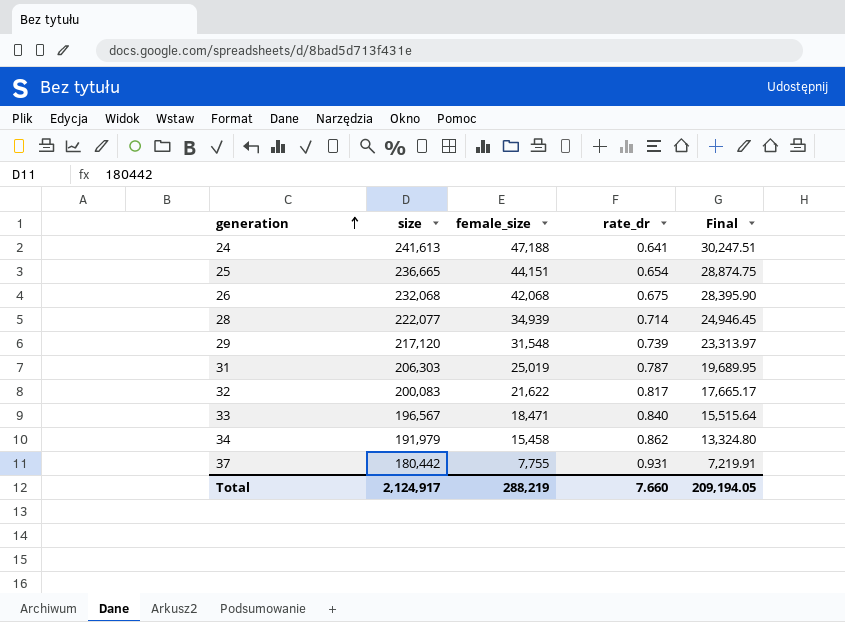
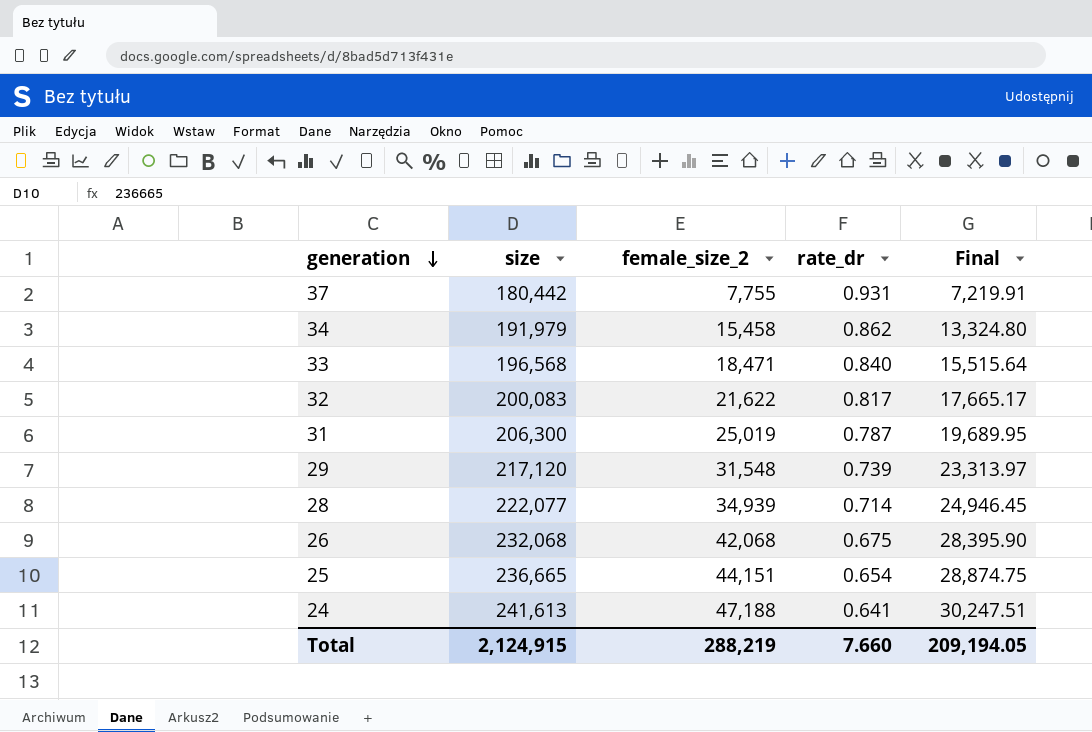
row order: generation ascending -> generation descending
column name: female_size -> female_size_2
33 | size: 196,567 -> 196,568
31 | size: 206,303 -> 206,300
Total | size: 2,124,917 -> 2,124,915

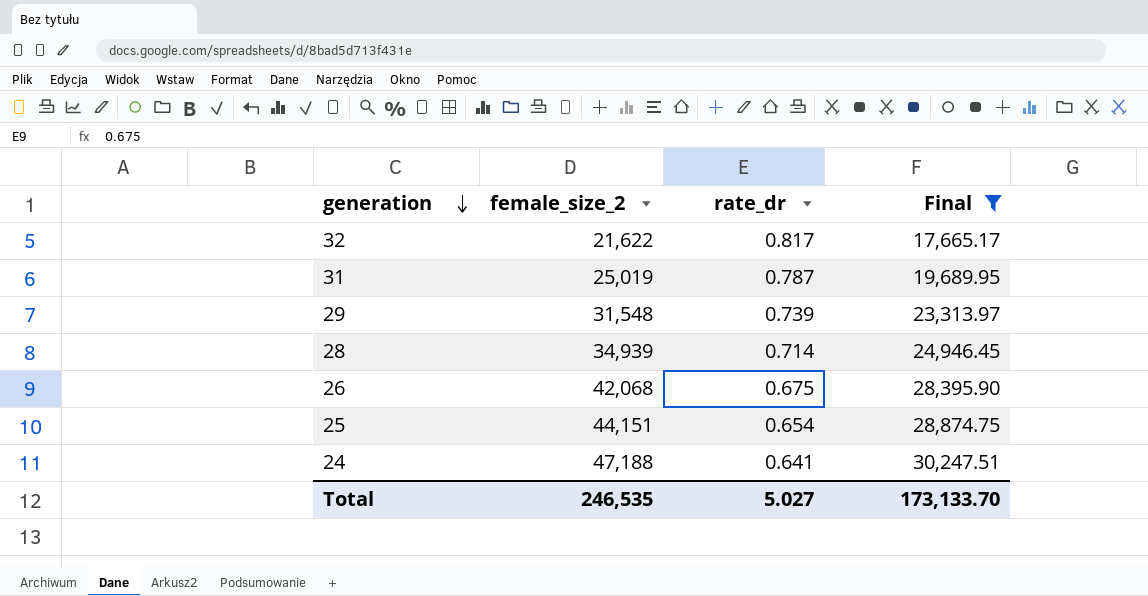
filter: none -> Final >= 17,665.17
column size | position: 2 -> none
Total | female_size_2: 288,219 -> 246,535
Total | rate_dr: 7.660 -> 5.027
Total | Final: 209,194.05 -> 173,133.70

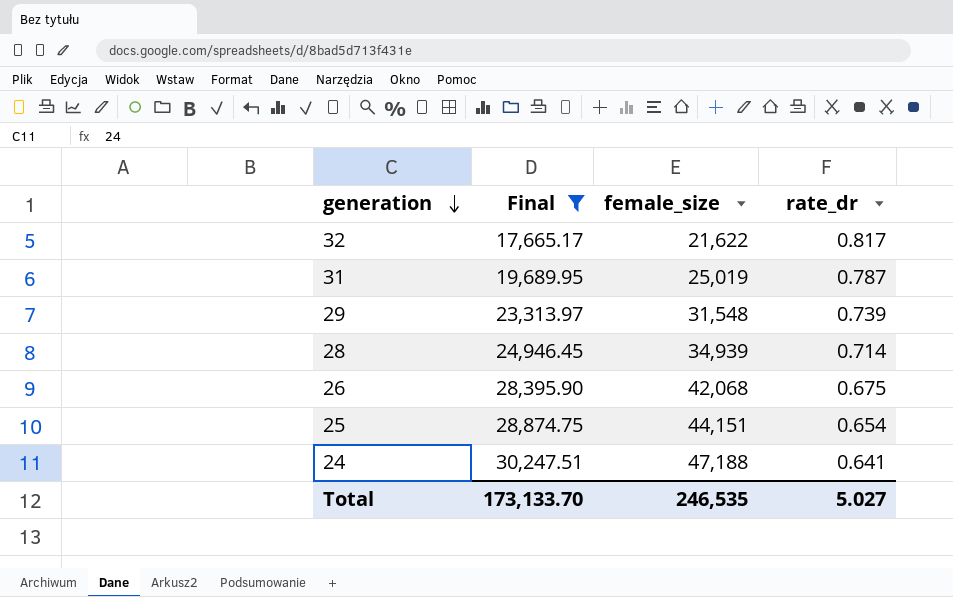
column Final | position: 4 -> 2
column name: female_size_2 -> female_size

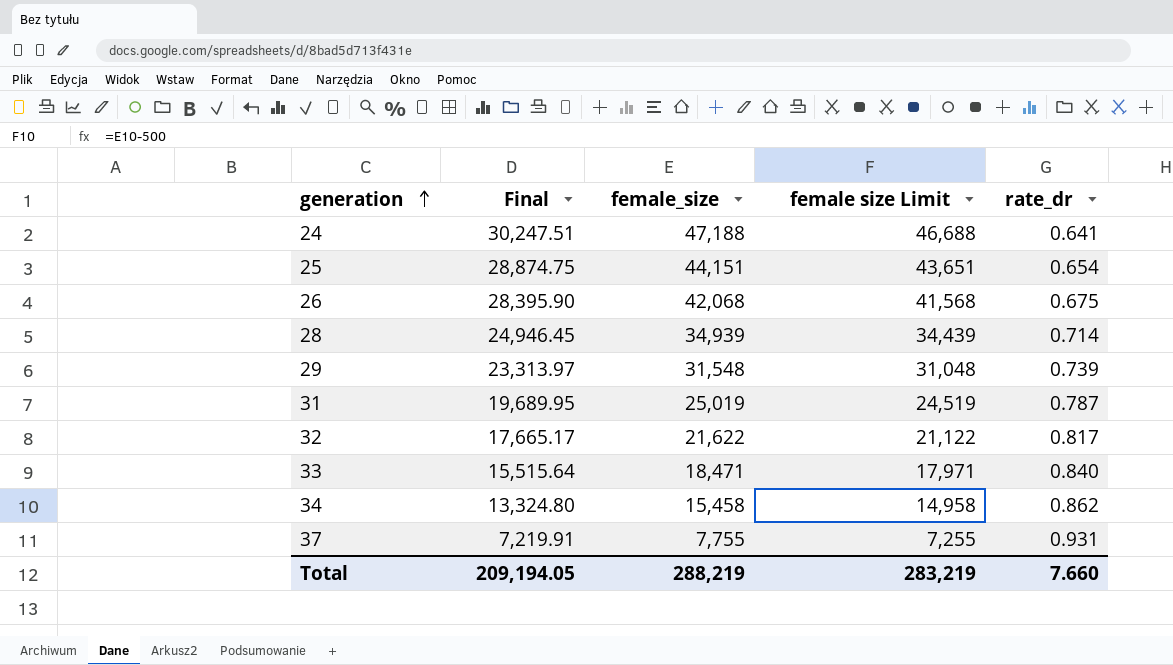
filter: Final >= 17,665.17 -> none
row order: generation descending -> generation ascending
column female size Limit | formula: none -> [female_size] - 500
Total | Final: 173,133.70 -> 209,194.05
Total | female_size: 246,535 -> 288,219
Total | rate_dr: 5.027 -> 7.660

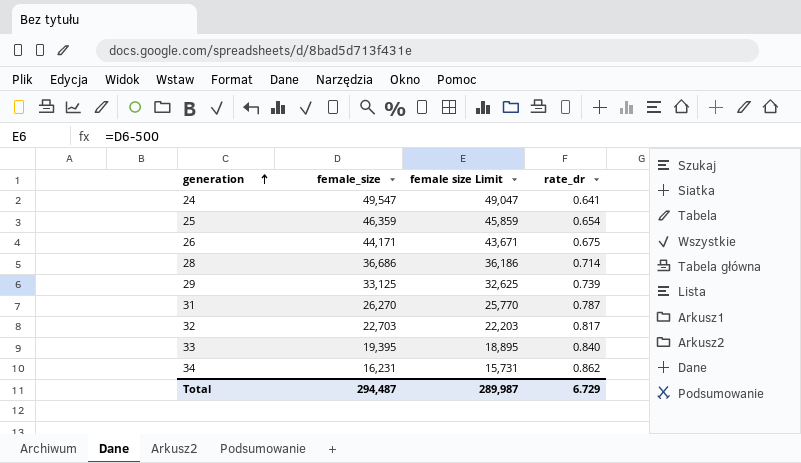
column Final | formula: [female_size] * [rate_dr] -> none
row 37: 7,219.91 | 7,755 | 7,255 | 0.931 -> none
24 | female_size: 47,188 -> 49,547
24 | female size Limit: 46,688 -> 49,047
25 | female_size: 44,151 -> 46,359
25 | female size Limit: 43,651 -> 45,859
26 | female_size: 42,068 -> 44,171
26 | female size Limit: 41,568 -> 43,671
28 | female_size: 34,939 -> 36,686
28 | female size Limit: 34,439 -> 36,186
29 | female_size: 31,548 -> 33,125
29 | female size Limit: 31,048 -> 32,625
31 | female_size: 25,019 -> 26,270
31 | female size Limit: 24,519 -> 25,770
32 | female_size: 21,622 -> 22,703
32 | female size Limit: 21,122 -> 22,203
33 | female_size: 18,471 -> 19,395
33 | female size Limit: 17,971 -> 18,895
34 | female_size: 15,458 -> 16,231
34 | female size Limit: 14,958 -> 15,731
Total | female_size: 288,219 -> 294,487
Total | female size Limit: 283,219 -> 289,987
Total | rate_dr: 7.660 -> 6.729

